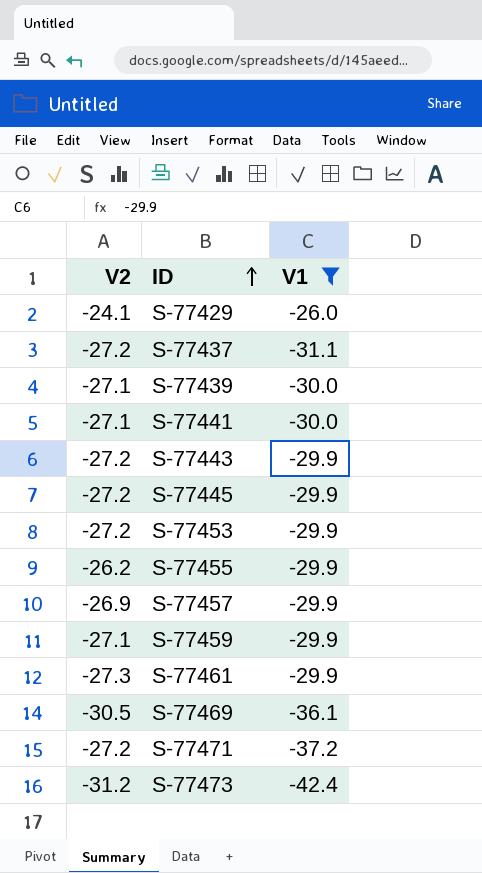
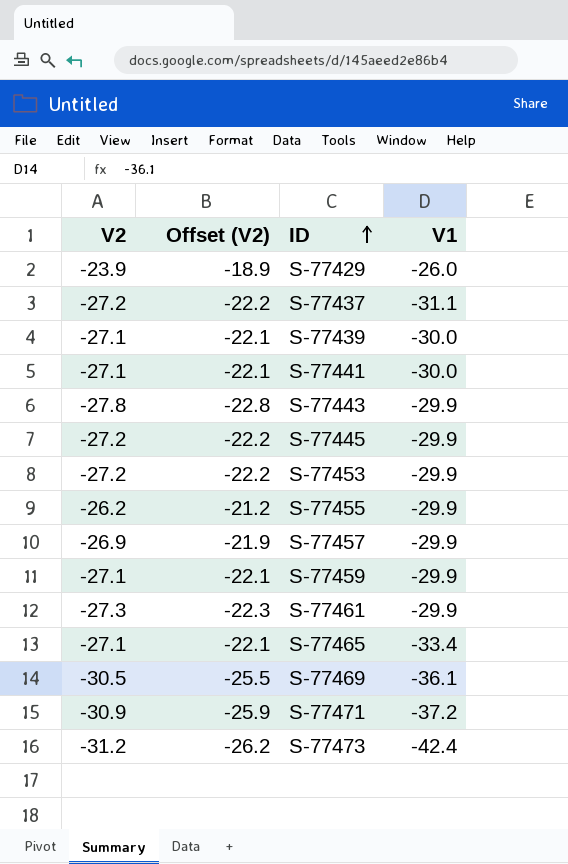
filter: V1 != -33.4 -> none
column Offset (V2) | formula: none -> [V2] + 5
S-77429 | V2: -24.1 -> -23.9
S-77443 | V2: -27.2 -> -27.8
S-77471 | V2: -27.2 -> -30.9

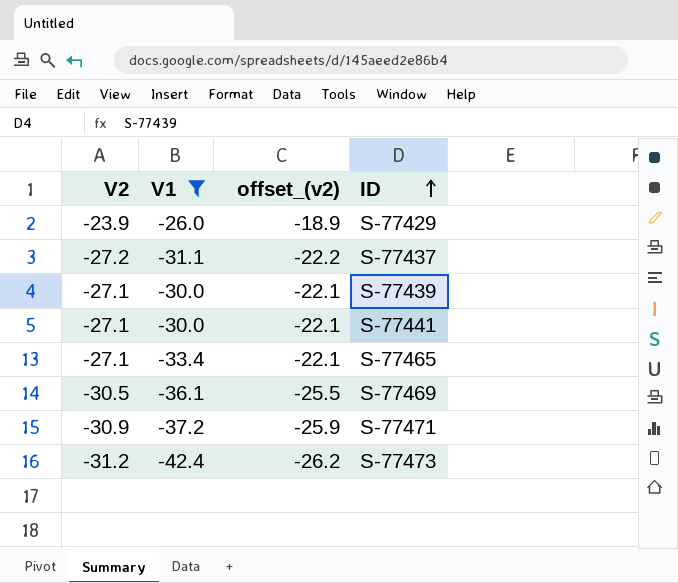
filter: none -> V1 != -29.9
column V1 | position: 4 -> 2
column name: Offset (V2) -> offset_(v2)

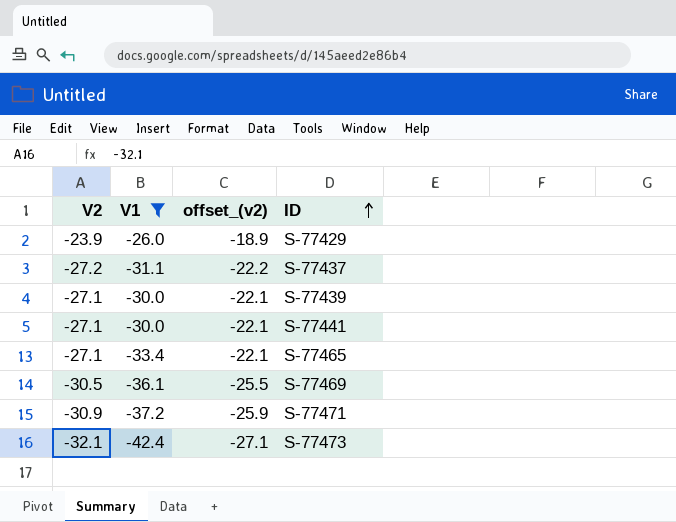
S-77473 | V2: -31.2 -> -32.1
S-77473 | offset_(v2): -26.2 -> -27.1

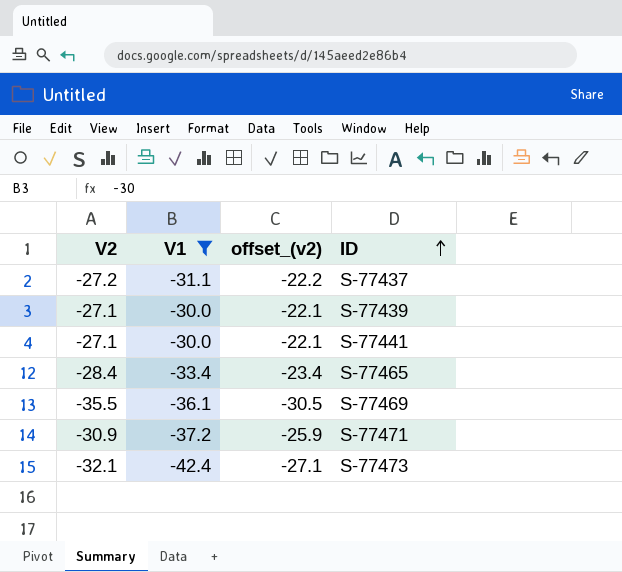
row S-77429: -23.9 | -26.0 | -18.9 -> none
S-77465 | V2: -27.1 -> -28.4
S-77465 | offset_(v2): -22.1 -> -23.4
S-77469 | V2: -30.5 -> -35.5
S-77469 | offset_(v2): -25.5 -> -30.5

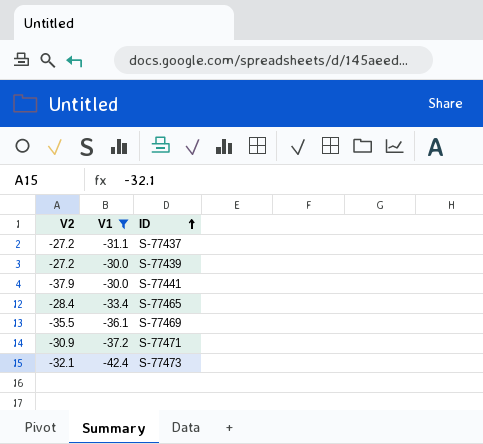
column offset_(v2) | formula: [V2] + 5 -> none
S-77439 | V2: -27.1 -> -27.2
S-77441 | V2: -27.1 -> -37.9

